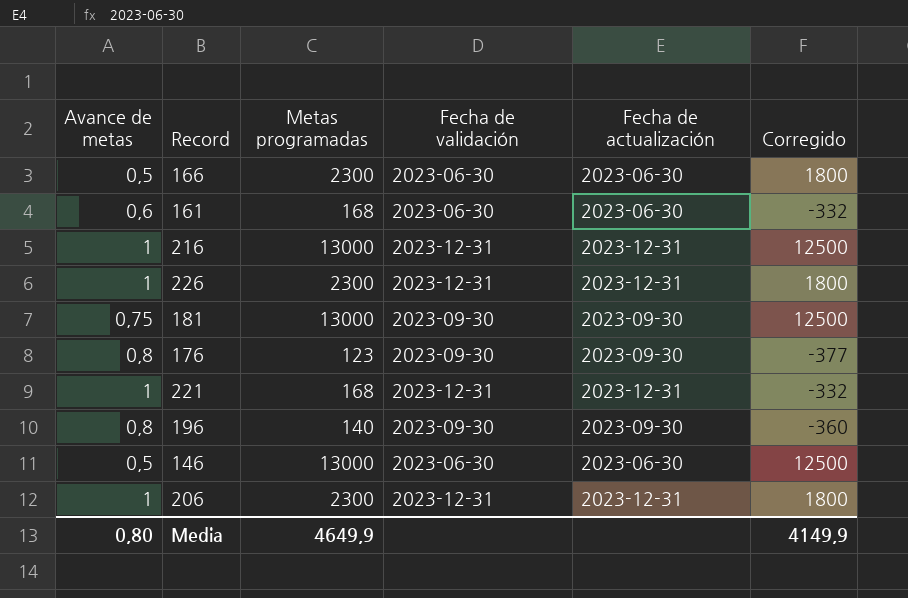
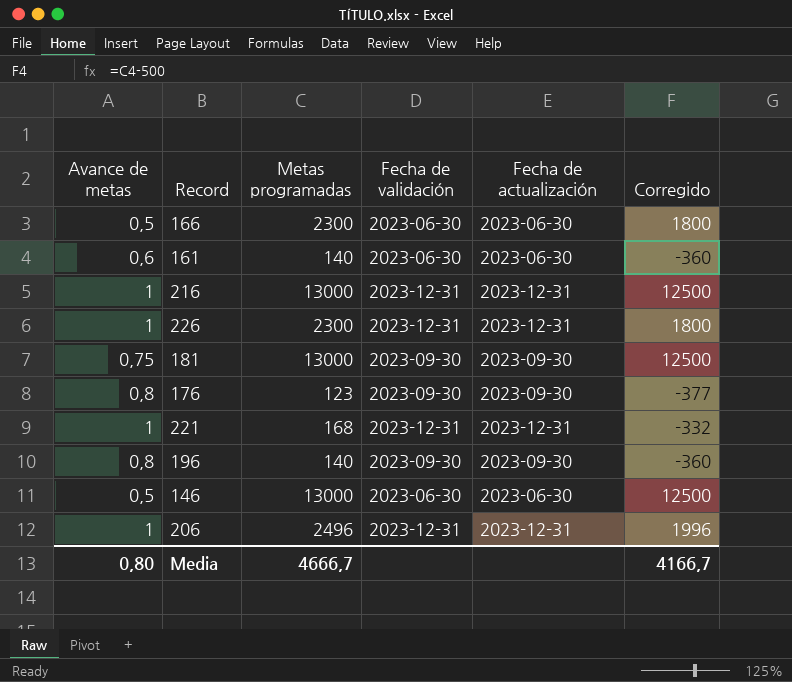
161 | Metas programadas: 168 -> 140
161 | Corregido: -332 -> -360
206 | Metas programadas: 2300 -> 2496
206 | Corregido: 1800 -> 1996
Media | Metas programadas: 4649,9 -> 4666,7
Media | Corregido: 4149,9 -> 4166,7

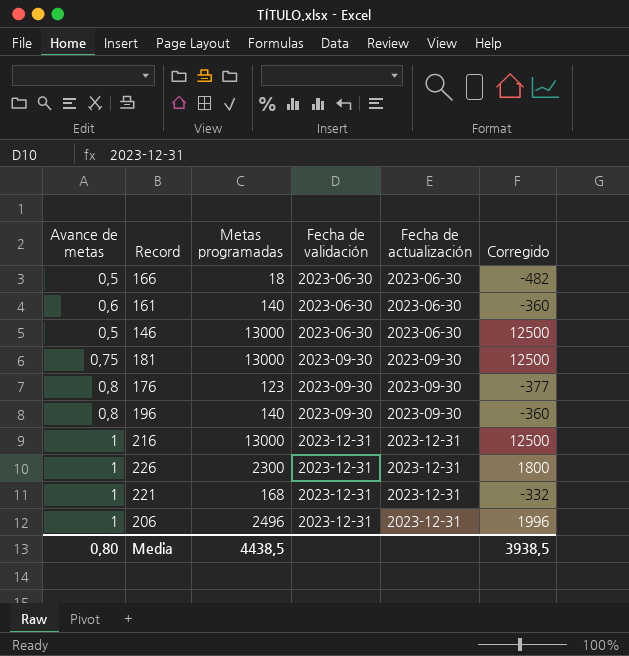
row order: none -> Fecha de validación ascending
166 | Metas programadas: 2300 -> 18
166 | Corregido: 1800 -> -482
Media | Metas programadas: 4666,7 -> 4438,5
Media | Corregido: 4166,7 -> 3938,5

